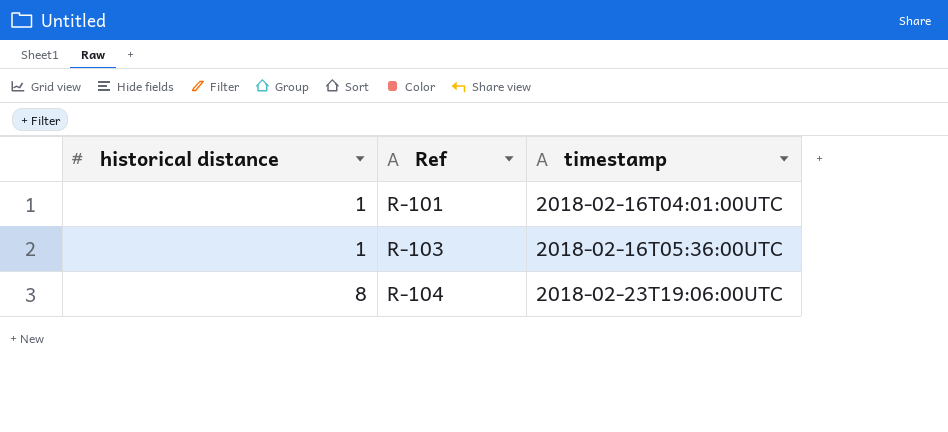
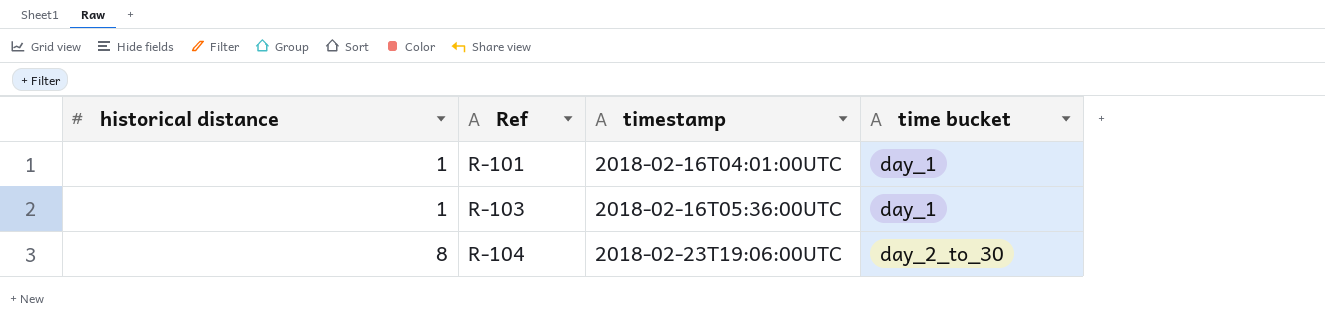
column time bucket | position: none -> 4

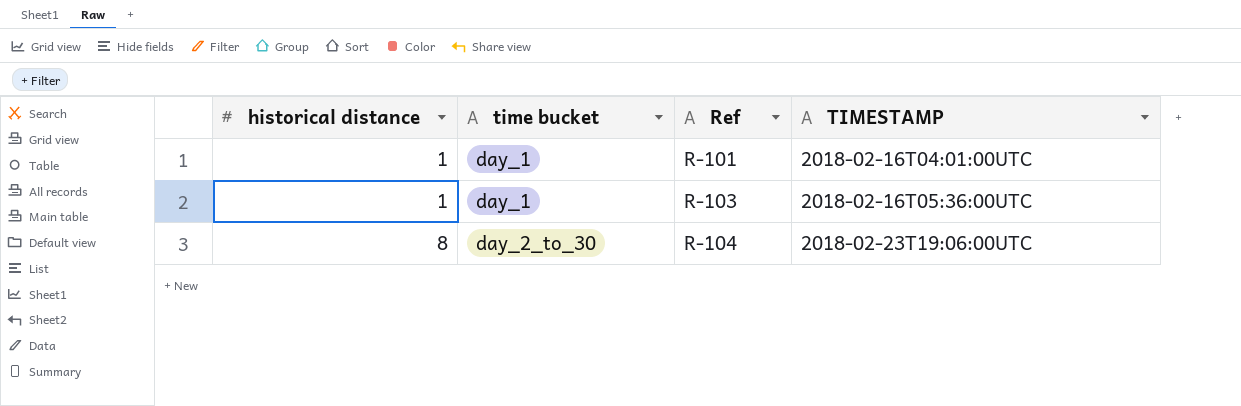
column time bucket | position: 4 -> 2
column name: timestamp -> TIMESTAMP

